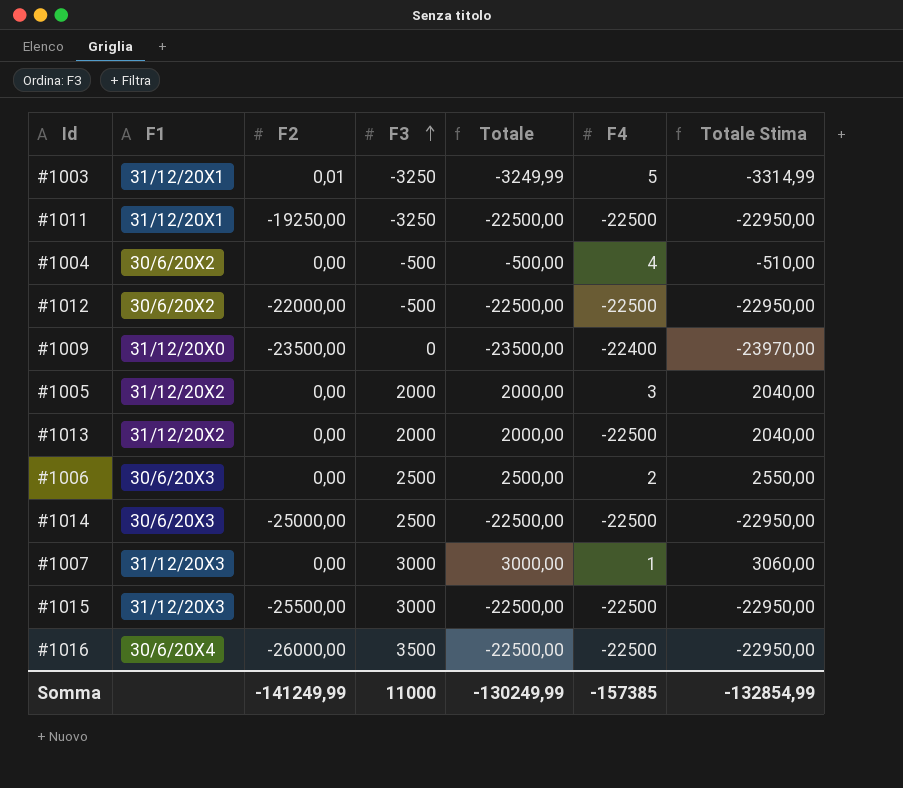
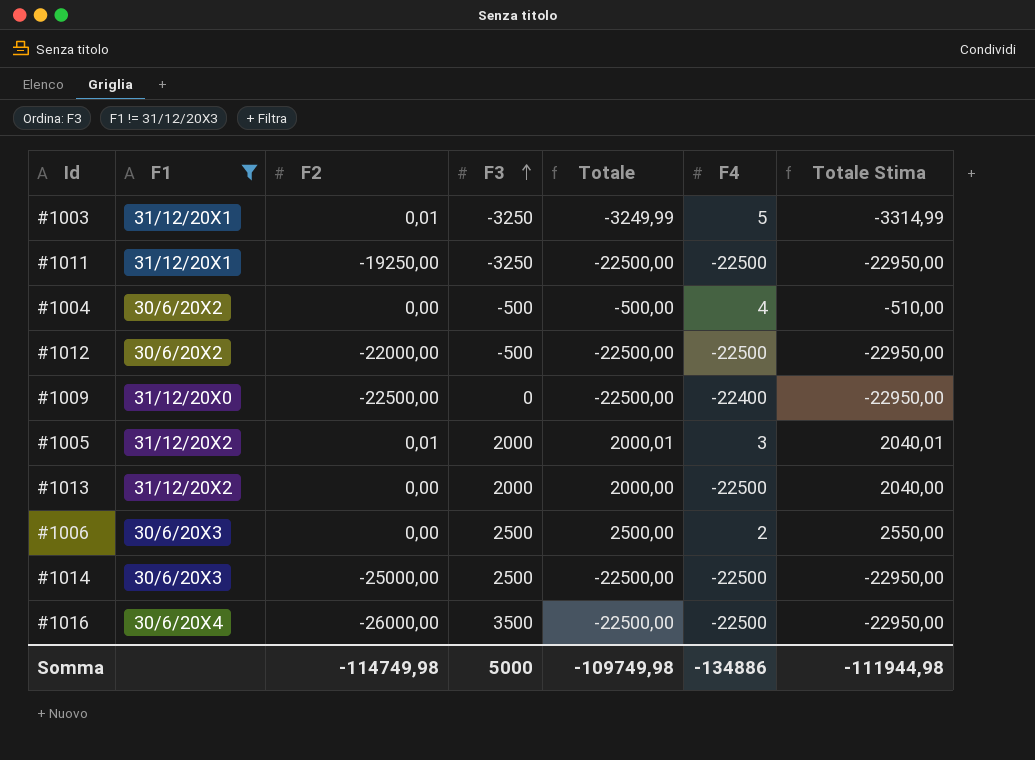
filter: none -> F1 != 31/12/20X3
#1009 | F2: -23500,00 -> -22500,00
#1009 | Totale: -23500,00 -> -22500,00
#1009 | Totale Stima: -23970,00 -> -22950,00
#1005 | F2: 0,00 -> 0,01
#1005 | Totale: 2000,00 -> 2000,01
#1005 | Totale Stima: 2040,00 -> 2040,01
Somma | F2: -141249,99 -> -114749,98
Somma | F3: 11000 -> 5000
Somma | Totale: -130249,99 -> -109749,98
Somma | F4: -157385 -> -134886
Somma | Totale Stima: -132854,99 -> -111944,98

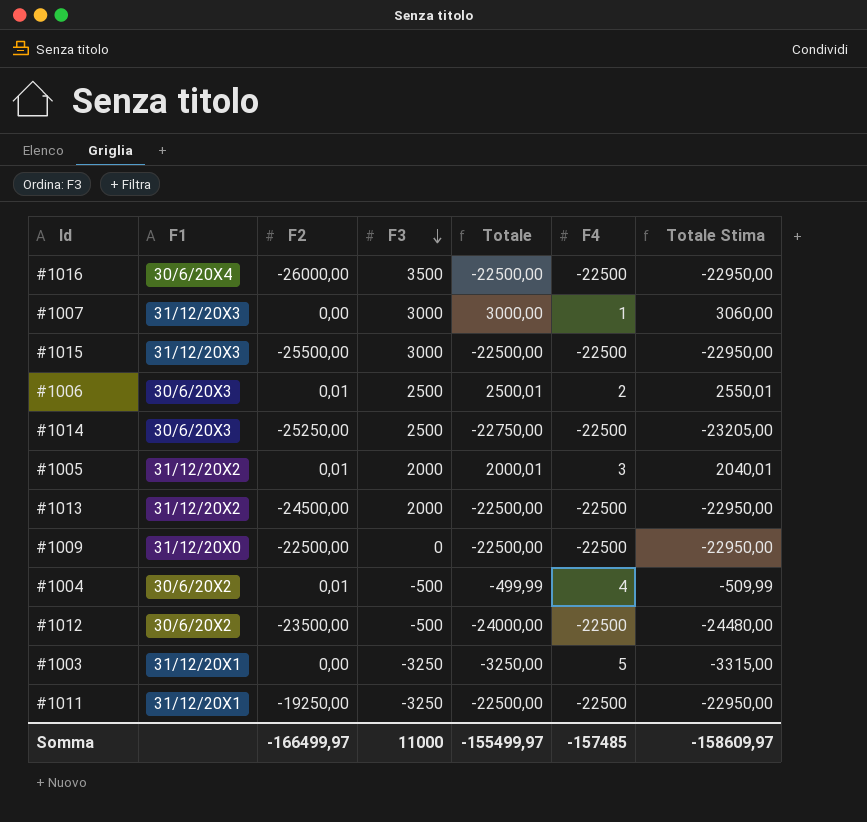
filter: F1 != 31/12/20X3 -> none
row order: F3 ascending -> F3 descending
#1006 | F2: 0,00 -> 0,01
#1006 | Totale: 2500,00 -> 2500,01
#1006 | Totale Stima: 2550,00 -> 2550,01
#1014 | F2: -25000,00 -> -25250,00
#1014 | Totale: -22500,00 -> -22750,00
#1014 | Totale Stima: -22950,00 -> -23205,00
#1013 | F2: 0,00 -> -24500,00
#1013 | Totale: 2000,00 -> -22500,00
#1013 | Totale Stima: 2040,00 -> -22950,00
#1009 | F4: -22400 -> -22500
#1004 | F2: 0,00 -> 0,01
#1004 | Totale: -500,00 -> -499,99
#1004 | Totale Stima: -510,00 -> -509,99
#1012 | F2: -22000,00 -> -23500,00
#1012 | Totale: -22500,00 -> -24000,00
#1012 | Totale Stima: -22950,00 -> -24480,00
#1003 | F2: 0,01 -> 0,00
#1003 | Totale: -3249,99 -> -3250,00
#1003 | Totale Stima: -3314,99 -> -3315,00
Somma | F2: -114749,98 -> -166499,97
Somma | F3: 5000 -> 11000
Somma | Totale: -109749,98 -> -155499,97
Somma | F4: -134886 -> -157485
Somma | Totale Stima: -111944,98 -> -158609,97

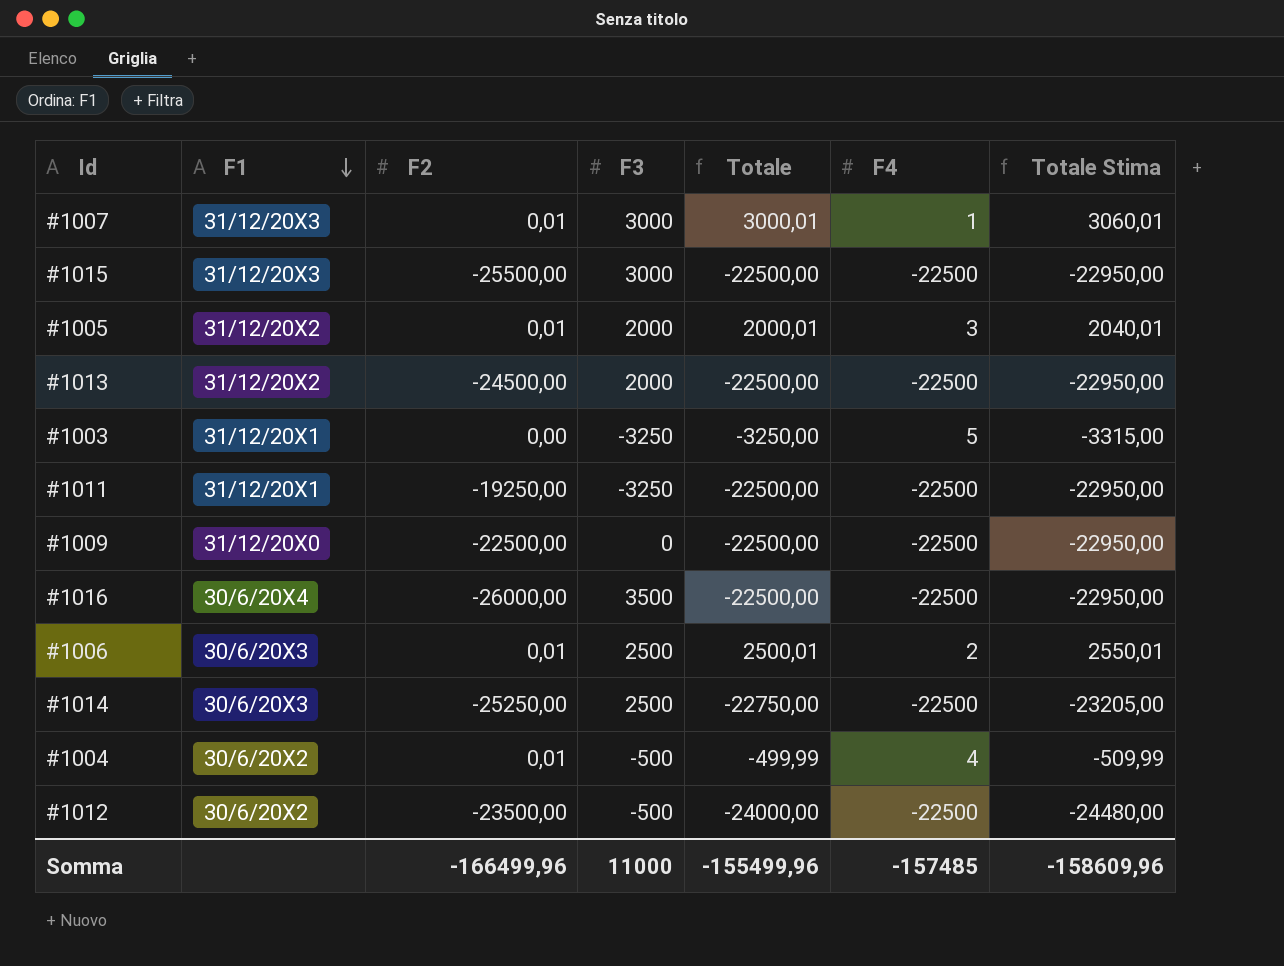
row order: F3 descending -> F1 descending
#1007 | F2: 0,00 -> 0,01
#1007 | Totale: 3000,00 -> 3000,01
#1007 | Totale Stima: 3060,00 -> 3060,01
Somma | F2: -166499,97 -> -166499,96
Somma | Totale: -155499,97 -> -155499,96
Somma | Totale Stima: -158609,97 -> -158609,96

